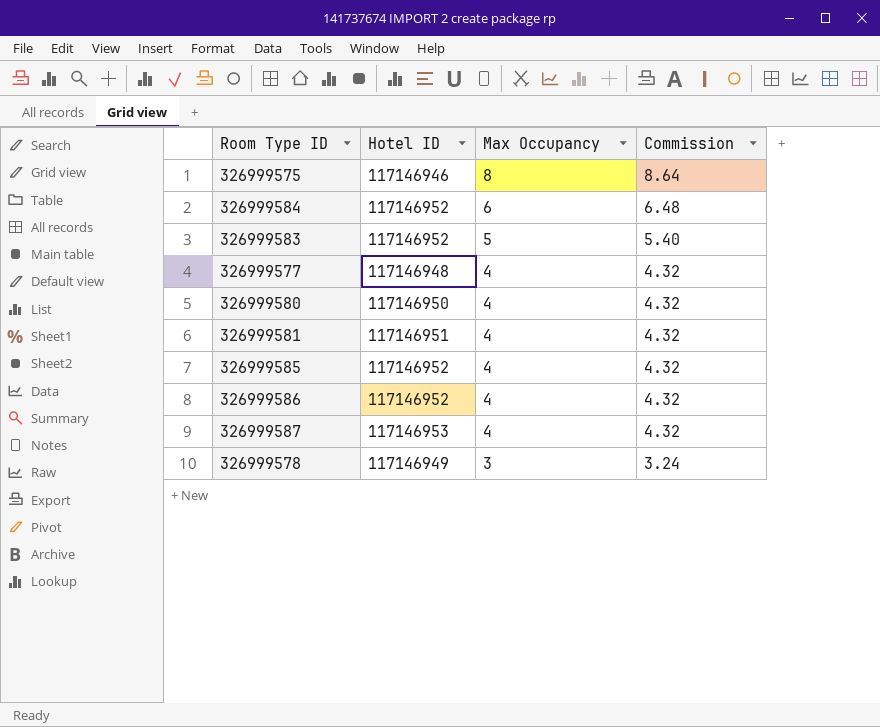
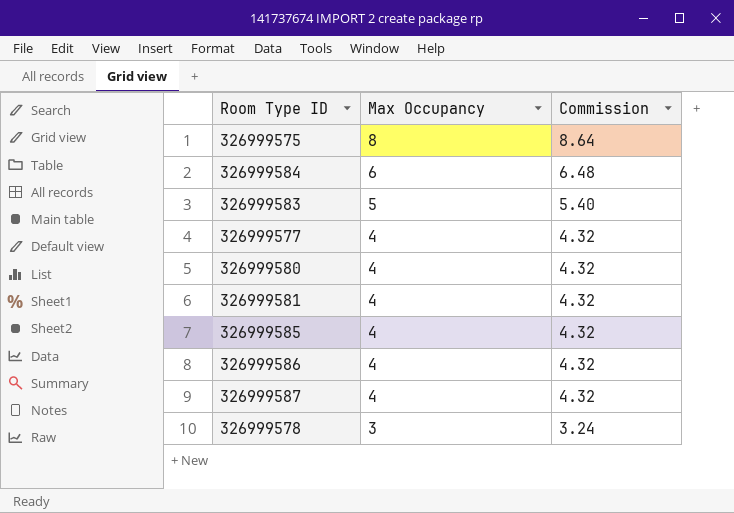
column Hotel ID | position: 2 -> none

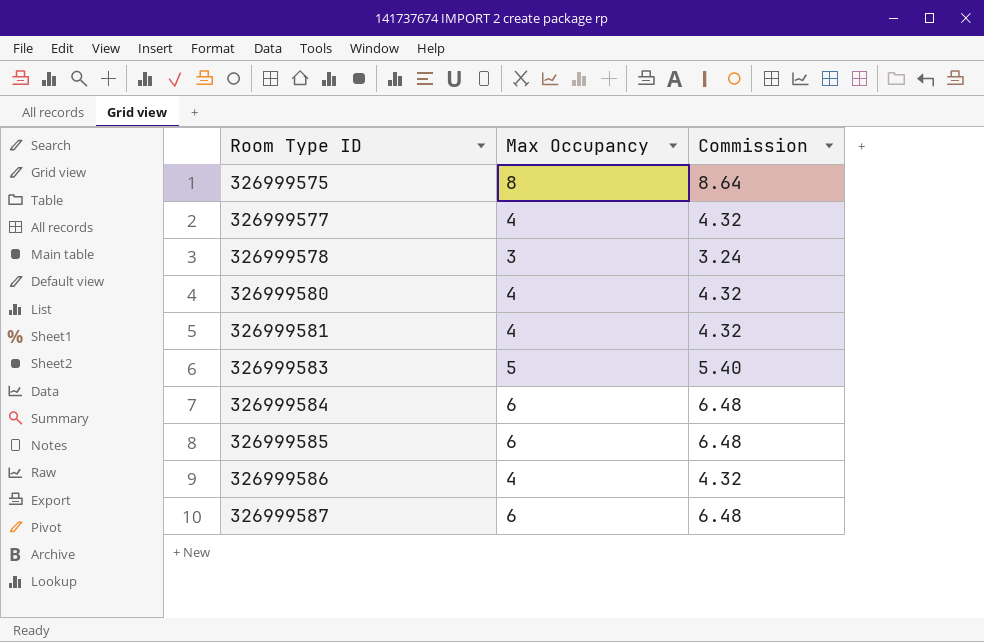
row order: Max Occupancy descending -> Room Type ID ascending
326999585 | Max Occupancy: 4 -> 6
326999585 | Commission: 4.32 -> 6.48
326999587 | Max Occupancy: 4 -> 6
326999587 | Commission: 4.32 -> 6.48

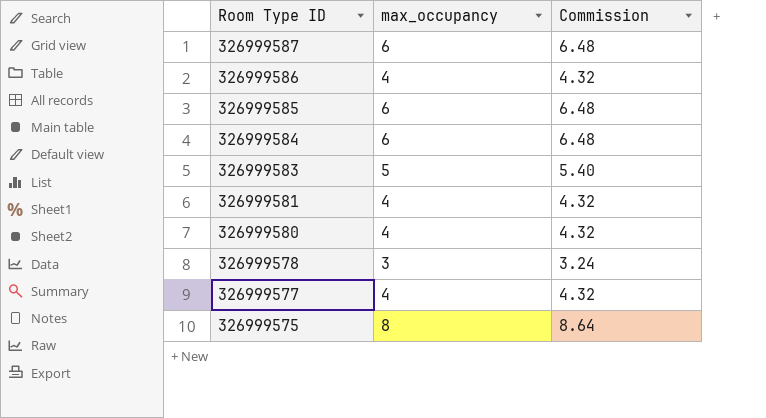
row order: Room Type ID ascending -> Room Type ID descending
column name: Max Occupancy -> max_occupancy

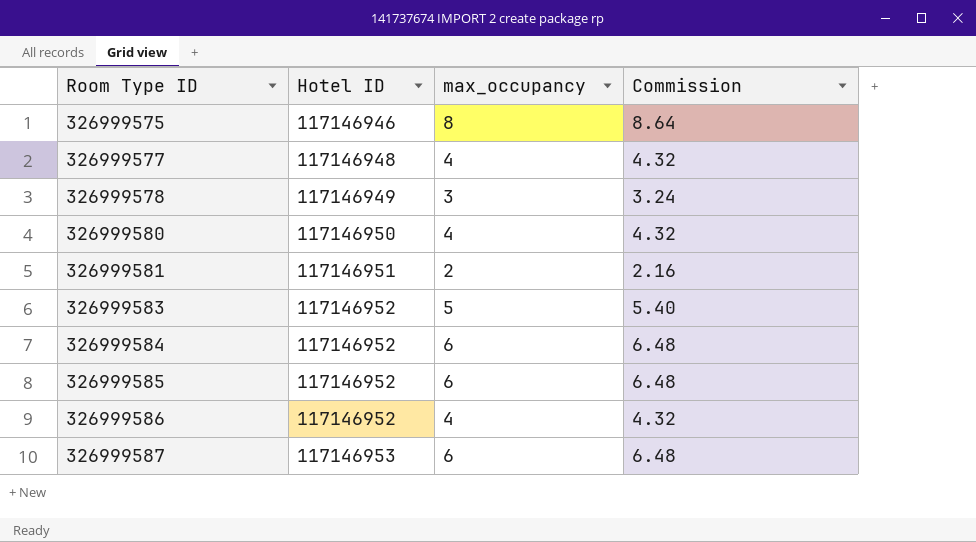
row order: Room Type ID descending -> Room Type ID ascending
column Hotel ID | position: none -> 2
326999581 | max_occupancy: 4 -> 2
326999581 | Commission: 4.32 -> 2.16

